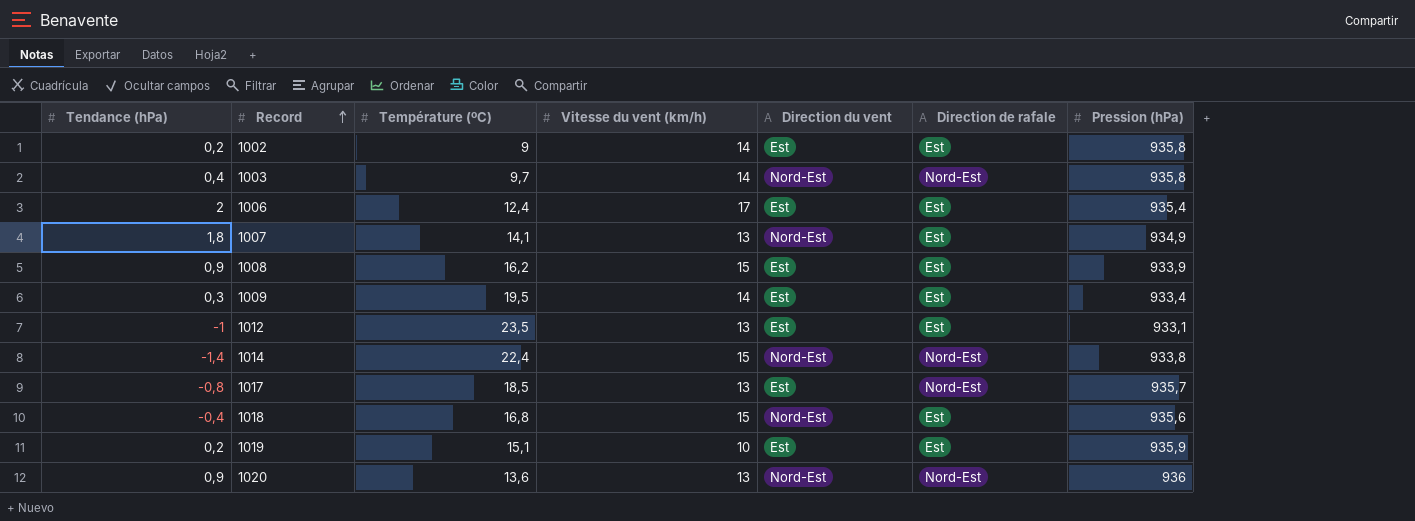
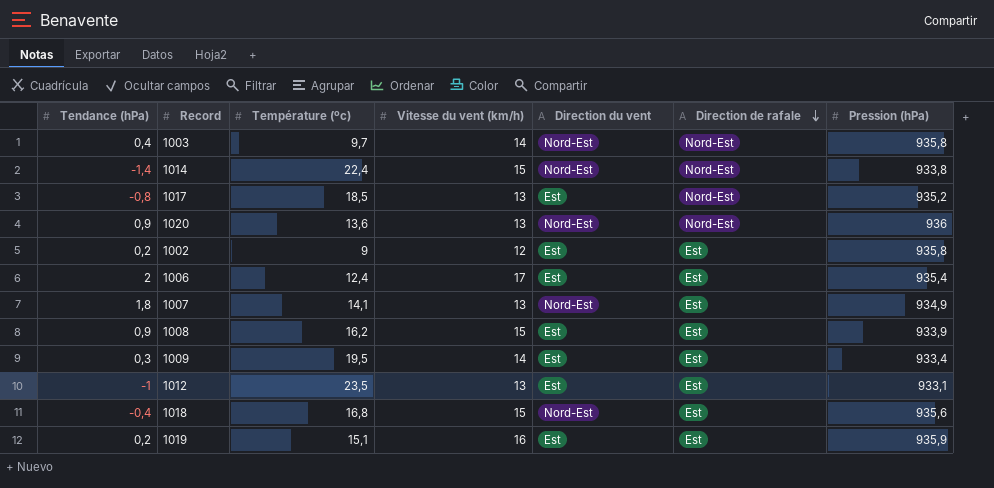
row order: Record ascending -> Direction de rafale descending
column name: Température (ºC) -> Température (ºc)
1017 | Pression (hPa): 935,7 -> 935,2
1002 | Vitesse du vent (km/h): 14 -> 12
1019 | Vitesse du vent (km/h): 10 -> 16

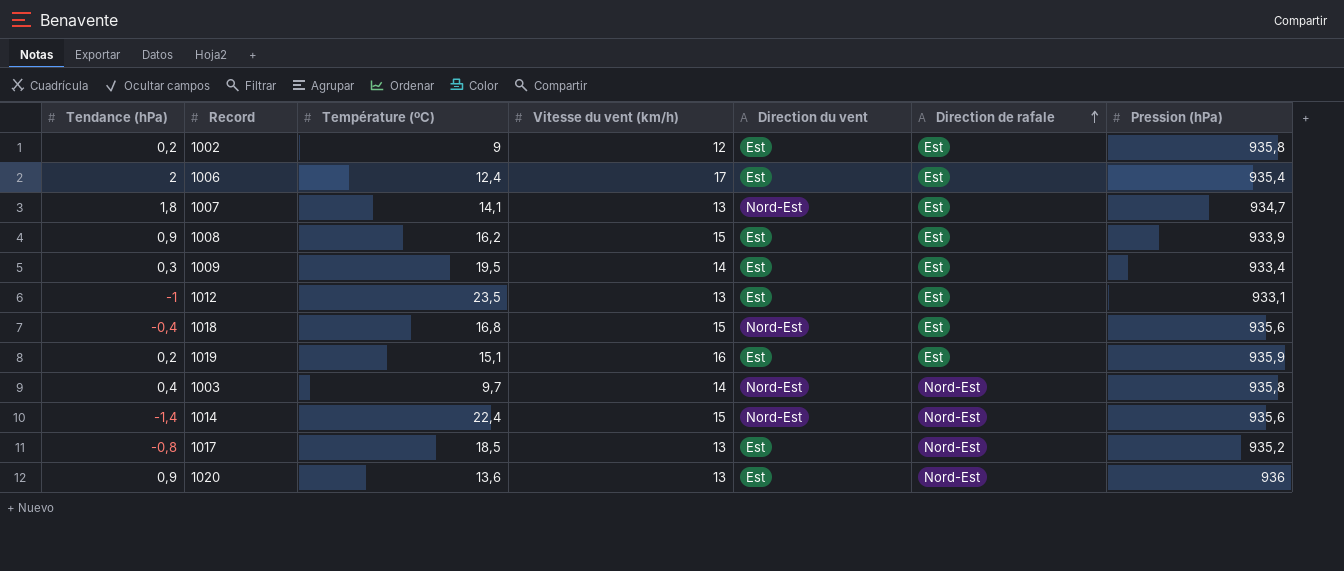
row order: Direction de rafale descending -> Direction de rafale ascending
column name: Température (ºc) -> Température (ºC)
1007 | Pression (hPa): 934,9 -> 934,7
1014 | Pression (hPa): 933,8 -> 935,6
1020 | Direction du vent: Nord-Est -> Est

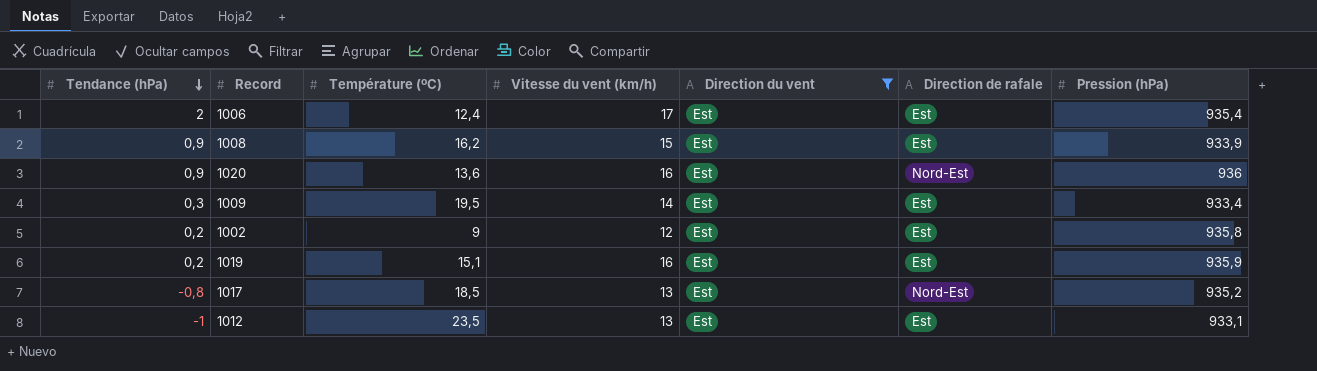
filter: none -> Direction du vent = Est
row order: Direction de rafale ascending -> Tendance (hPa) descending
1020 | Vitesse du vent (km/h): 13 -> 16

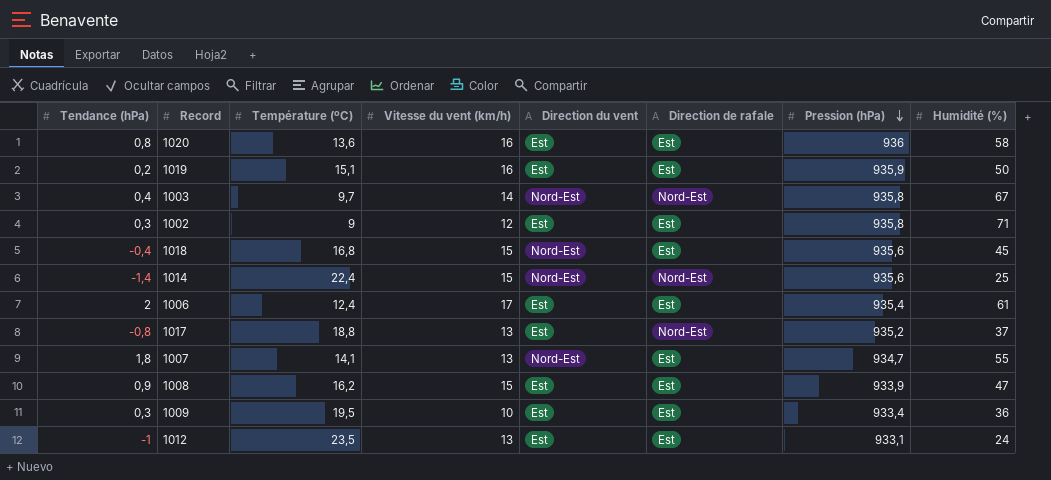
filter: Direction du vent = Est -> none
row order: Tendance (hPa) descending -> Pression (hPa) descending
column Humidité (%) | position: none -> 8
1020 | Tendance (hPa): 0,9 -> 0,8
1020 | Direction de rafale: Nord-Est -> Est
1002 | Tendance (hPa): 0,2 -> 0,3
1017 | Température (ºC): 18,5 -> 18,8
1009 | Vitesse du vent (km/h): 14 -> 10

